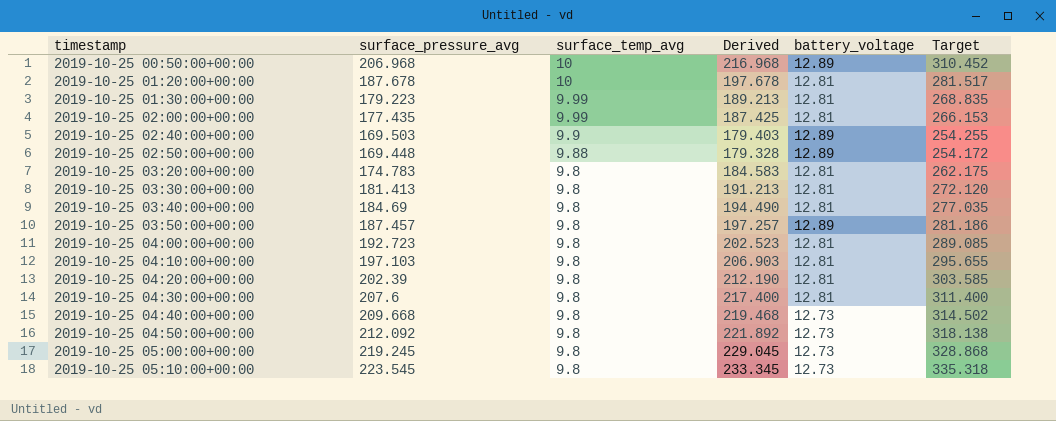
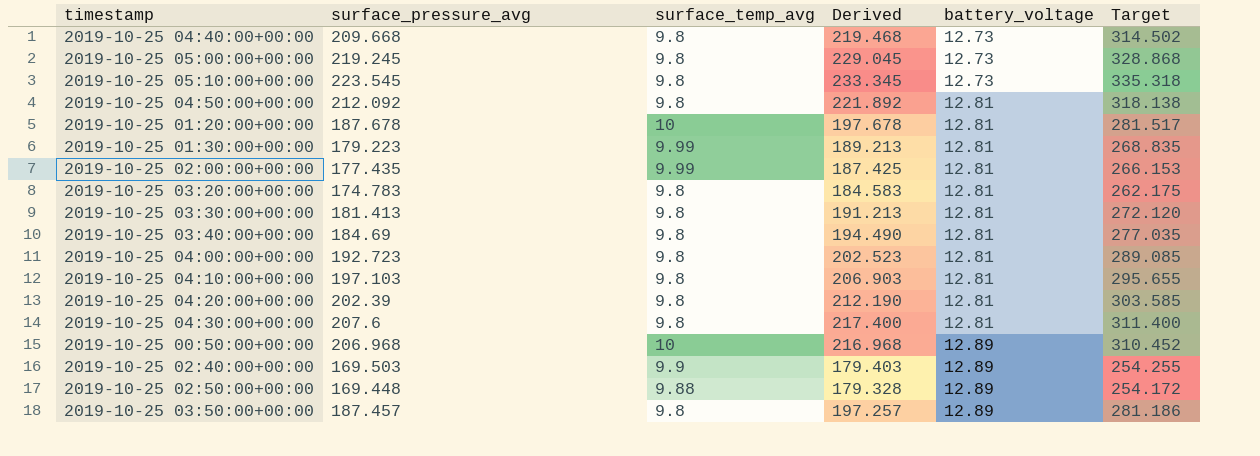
row order: timestamp ascending -> battery_voltage ascending
2019-10-25 04:50:00+00:00 | battery_voltage: 12.73 -> 12.81

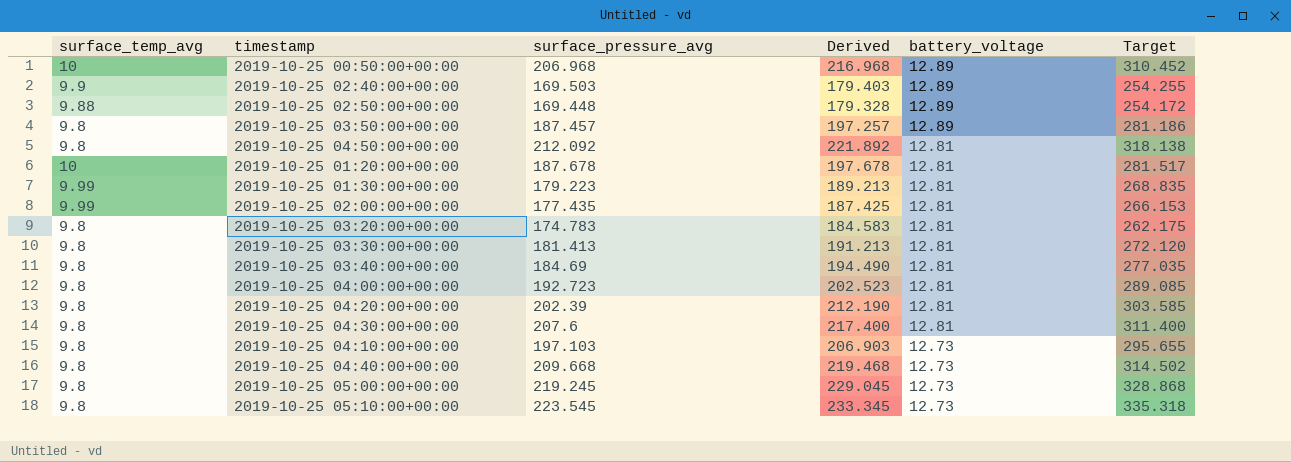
row order: battery_voltage ascending -> battery_voltage descending
column surface_temp_avg | position: 3 -> 1
2019-10-25 04:10:00+00:00 | battery_voltage: 12.81 -> 12.73

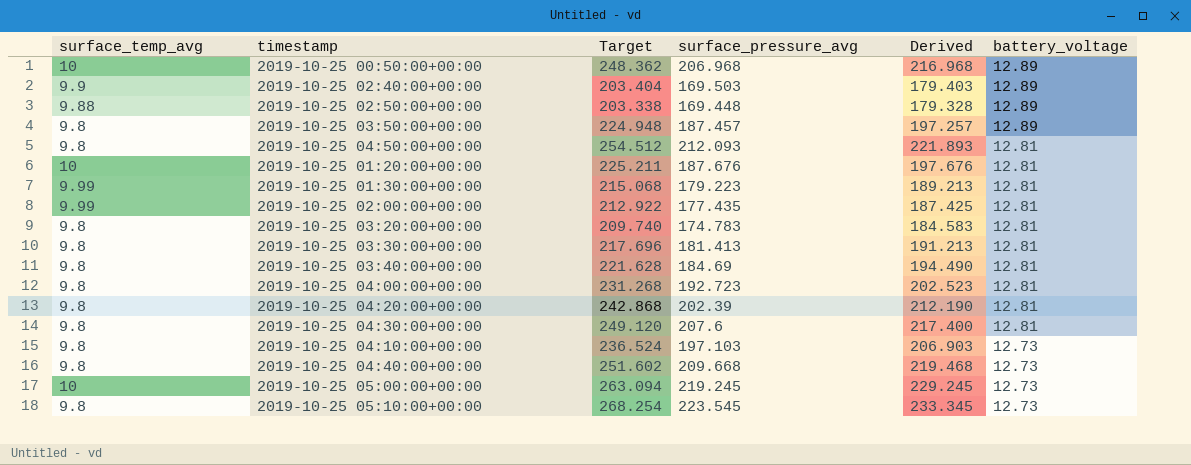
column Target | formula: [surface_pressure_avg] * 1.5 -> [surface_pressure_avg] * 1.2
column Target | position: 6 -> 3
2019-10-25 04:50:00+00:00 | surface_pressure_avg: 212.092 -> 212.093
2019-10-25 04:50:00+00:00 | Derived: 221.892 -> 221.893
2019-10-25 01:20:00+00:00 | surface_pressure_avg: 187.678 -> 187.676
2019-10-25 01:20:00+00:00 | Derived: 197.678 -> 197.676
2019-10-25 05:00:00+00:00 | surface_temp_avg: 9.8 -> 10
2019-10-25 05:00:00+00:00 | Derived: 229.045 -> 229.245

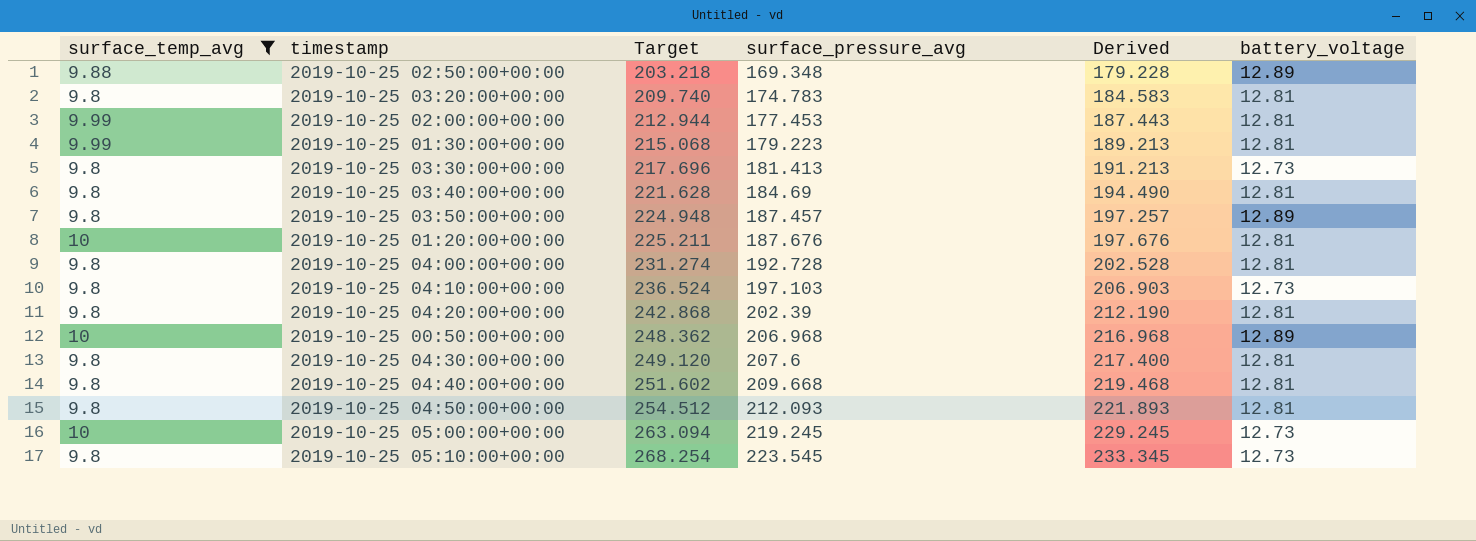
filter: none -> surface_temp_avg != 9.9
row order: battery_voltage descending -> Target ascending
2019-10-25 02:50:00+00:00 | Target: 203.338 -> 203.218
2019-10-25 02:50:00+00:00 | surface_pressure_avg: 169.448 -> 169.348
2019-10-25 02:50:00+00:00 | Derived: 179.328 -> 179.228
2019-10-25 02:00:00+00:00 | Target: 212.922 -> 212.944
2019-10-25 02:00:00+00:00 | surface_pressure_avg: 177.435 -> 177.453
2019-10-25 02:00:00+00:00 | Derived: 187.425 -> 187.443
2019-10-25 03:30:00+00:00 | battery_voltage: 12.81 -> 12.73
2019-10-25 04:00:00+00:00 | Target: 231.268 -> 231.274
2019-10-25 04:00:00+00:00 | surface_pressure_avg: 192.723 -> 192.728
2019-10-25 04:00:00+00:00 | Derived: 202.523 -> 202.528
2019-10-25 04:40:00+00:00 | battery_voltage: 12.73 -> 12.81

